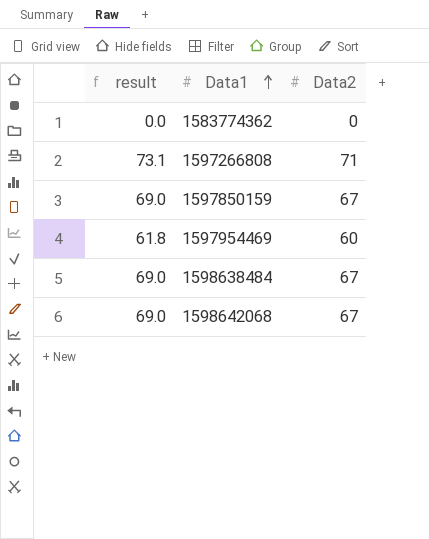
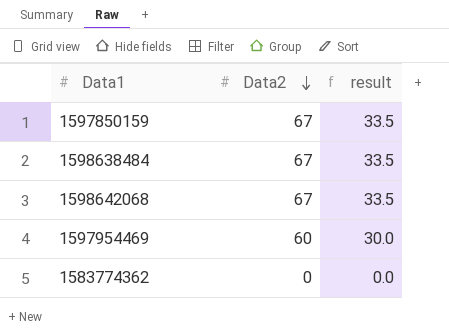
row order: Data1 ascending -> Data2 descending
column result | formula: [Data2] * 1.03 -> [Data2] * 0.5
column result | position: 1 -> 3
row 1597266808: 73.1 | 71 -> none

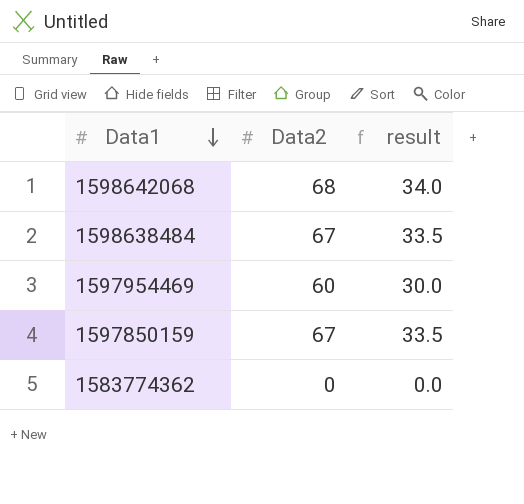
row order: Data2 descending -> Data1 descending
1598642068 | Data2: 67 -> 68
1598642068 | result: 33.5 -> 34.0

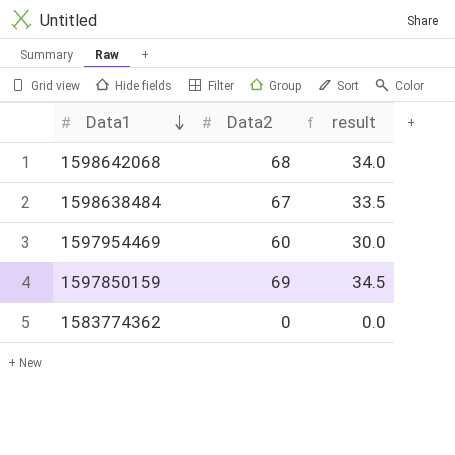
1597850159 | Data2: 67 -> 69
1597850159 | result: 33.5 -> 34.5

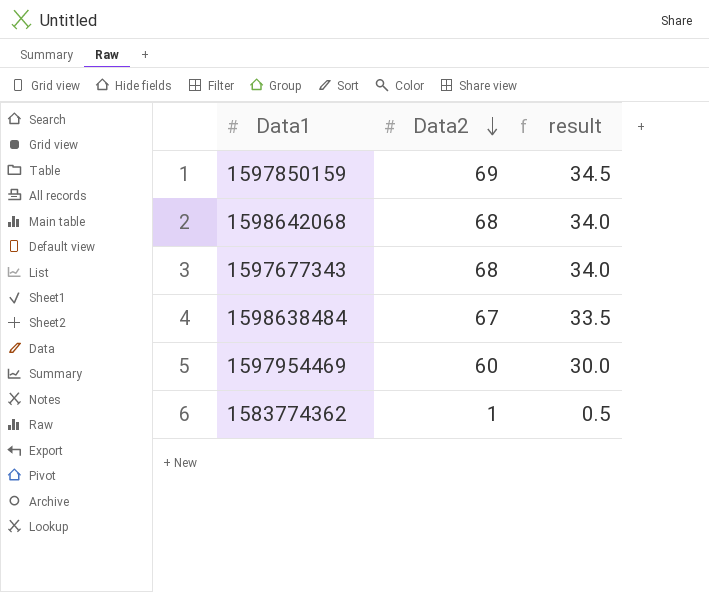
row order: Data1 descending -> Data2 descending
row 1597677343: none -> 68 | 34.0
1583774362 | Data2: 0 -> 1
1583774362 | result: 0.0 -> 0.5

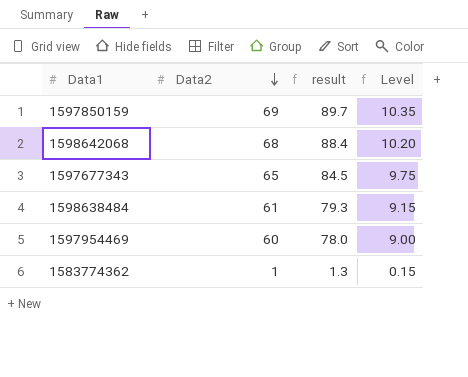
column result | formula: [Data2] * 0.5 -> [Data2] * 1.3
column Level | formula: none -> [Data2] * 0.15
1597677343 | Data2: 68 -> 65
1598638484 | Data2: 67 -> 61

